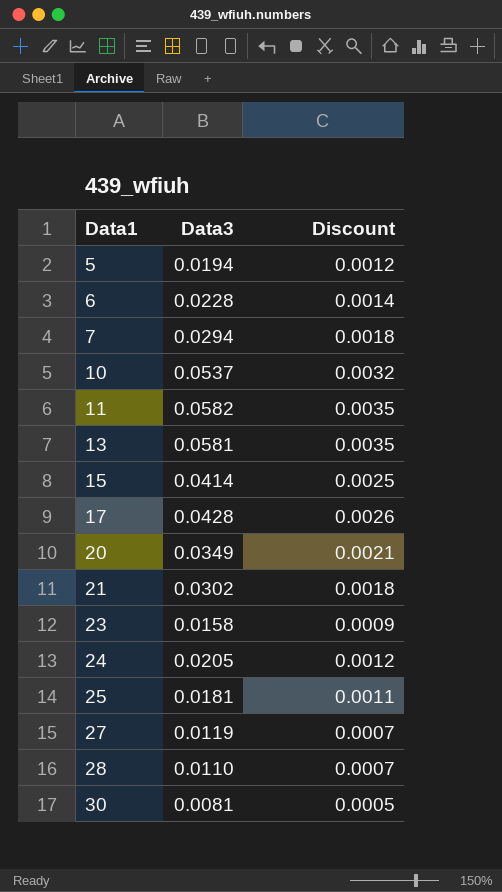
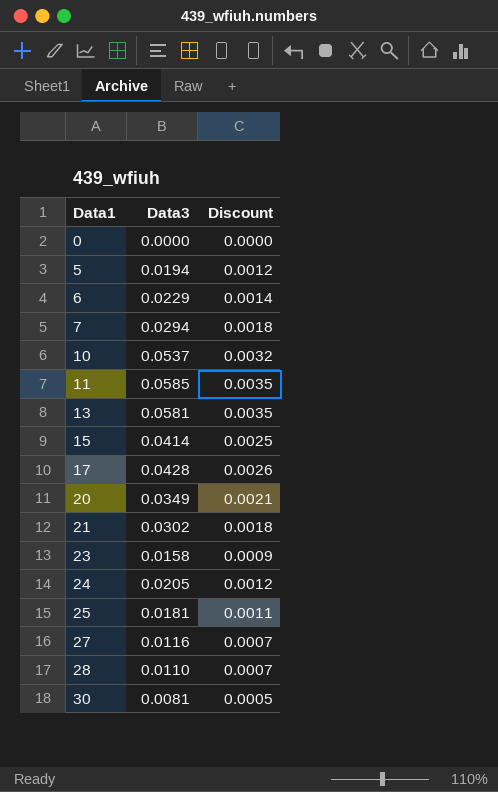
row 0: none -> 0.0000 | 0.0000
6 | Data3: 0.0228 -> 0.0229
11 | Data3: 0.0582 -> 0.0585
27 | Data3: 0.0119 -> 0.0116

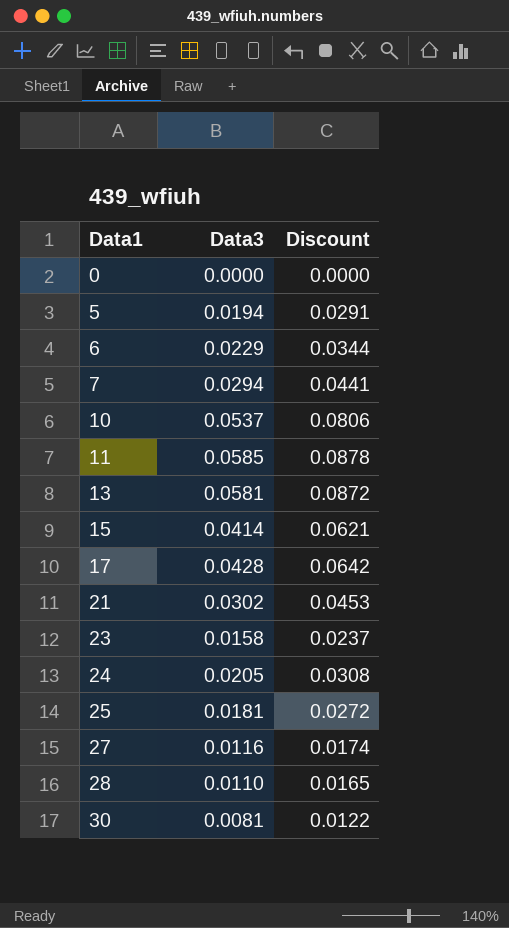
column Discount | formula: [Data3] * 0.06 -> [Data3] * 1.5
row 20: 0.0349 | 0.0021 -> none

